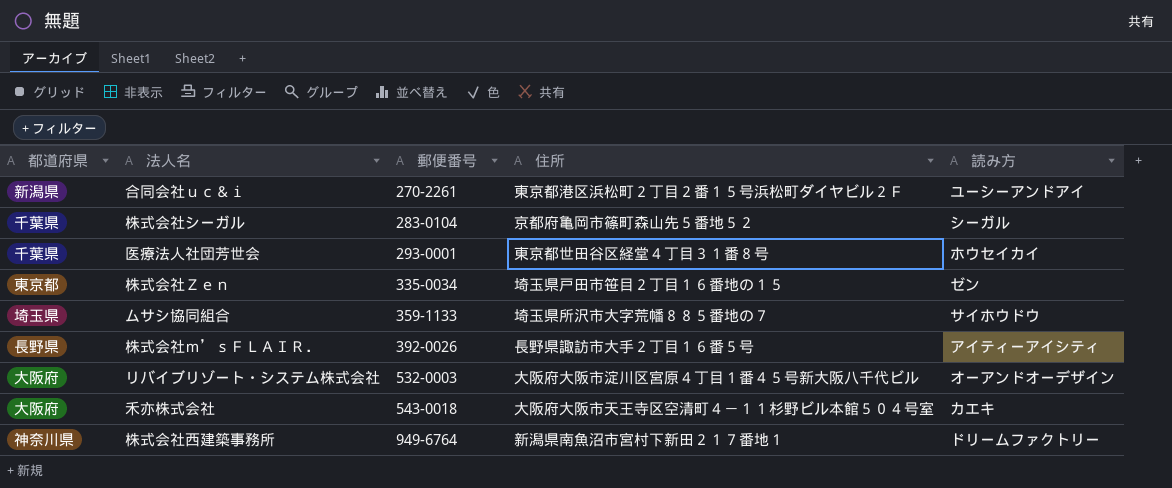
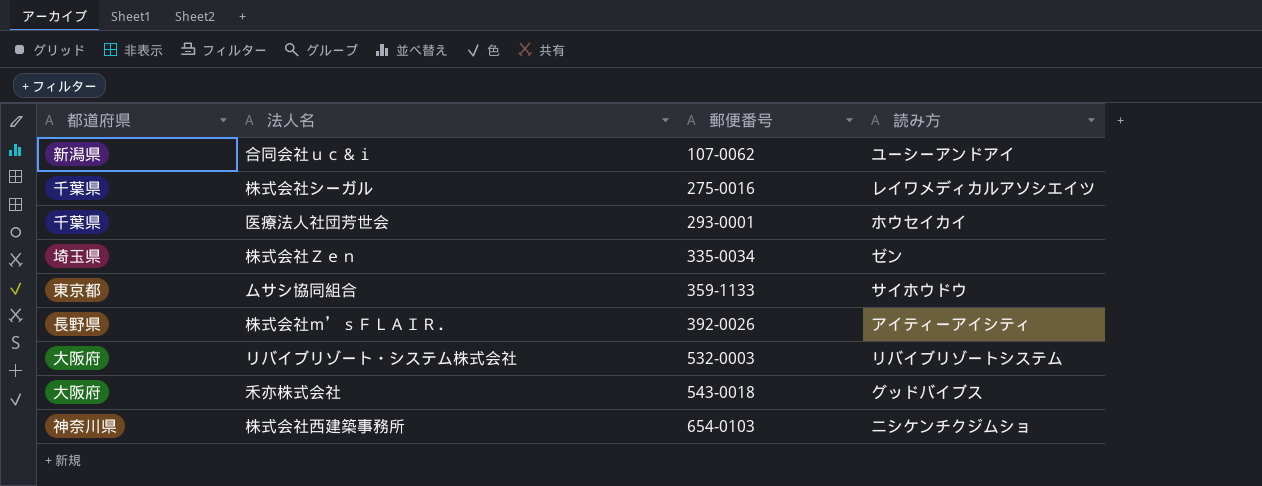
column 住所 | position: 4 -> none
合同会社ｕｃ＆ｉ | 郵便番号: 270-2261 -> 107-0062
株式会社シーガル | 郵便番号: 283-0104 -> 275-0016
株式会社シーガル | 読み方: シーガル -> レイワメディカルアソシエイツ
株式会社Ｚｅｎ | 都道府県: 東京都 -> 埼玉県
ムサシ協同組合 | 都道府県: 埼玉県 -> 東京都
リバイブリゾート・システム株式会社 | 読み方: オーアンドオーデザイン -> リバイブリゾートシステム
禾亦株式会社 | 読み方: カエキ -> グッドバイブス
株式会社西建築事務所 | 郵便番号: 949-6764 -> 654-0103
株式会社西建築事務所 | 読み方: ドリームファクトリー -> ニシケンチクジムショ

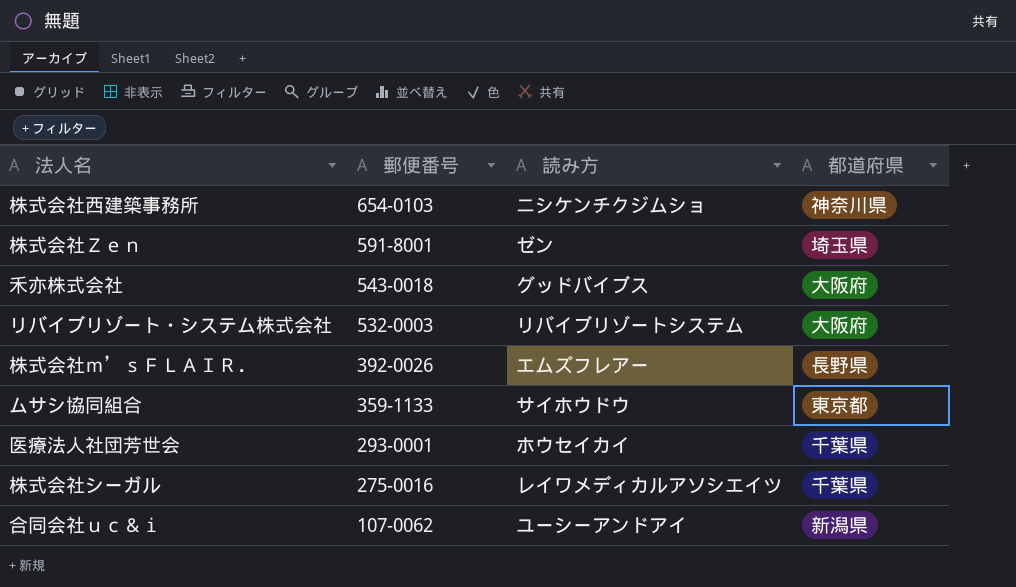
row order: 郵便番号 ascending -> 郵便番号 descending
column 都道府県 | position: 1 -> 4
株式会社Ｚｅｎ | 郵便番号: 335-0034 -> 591-8001
株式会社ｍ’ｓＦＬＡＩＲ． | 読み方: アイティーアイシティ -> エムズフレアー

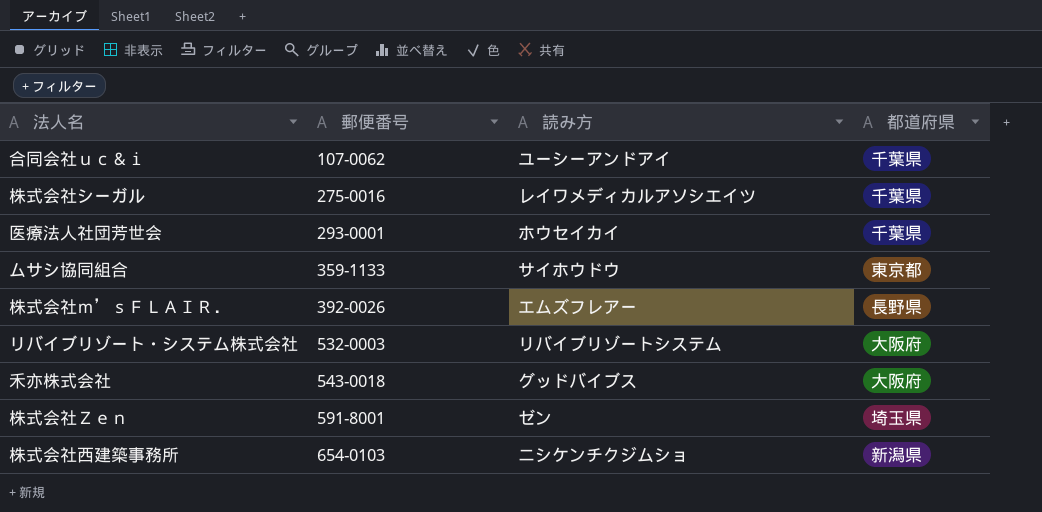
row order: 郵便番号 descending -> 郵便番号 ascending
合同会社ｕｃ＆ｉ | 都道府県: 新潟県 -> 千葉県
株式会社西建築事務所 | 都道府県: 神奈川県 -> 新潟県

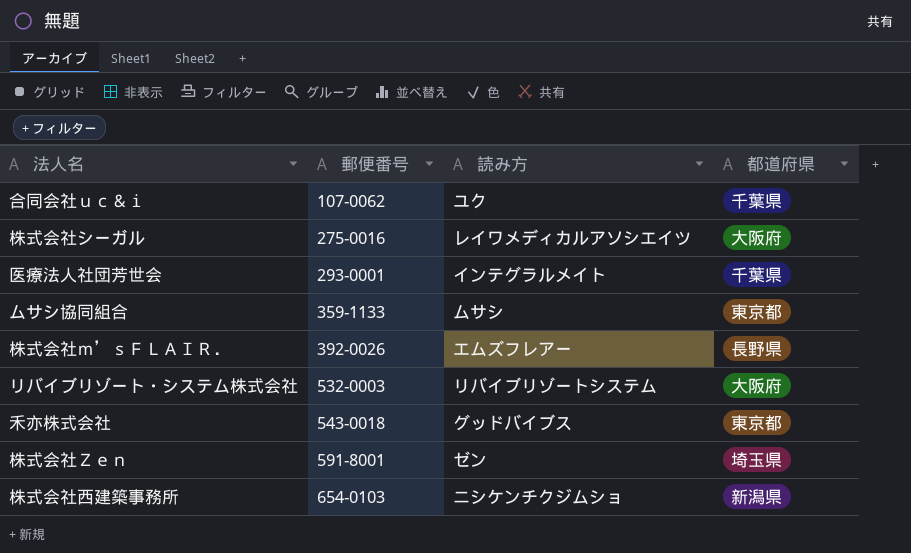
合同会社ｕｃ＆ｉ | 読み方: ユーシーアンドアイ -> ユク
株式会社シーガル | 都道府県: 千葉県 -> 大阪府
医療法人社団芳世会 | 読み方: ホウセイカイ -> インテグラルメイト
ムサシ協同組合 | 読み方: サイホウドウ -> ムサシ
禾亦株式会社 | 都道府県: 大阪府 -> 東京都

